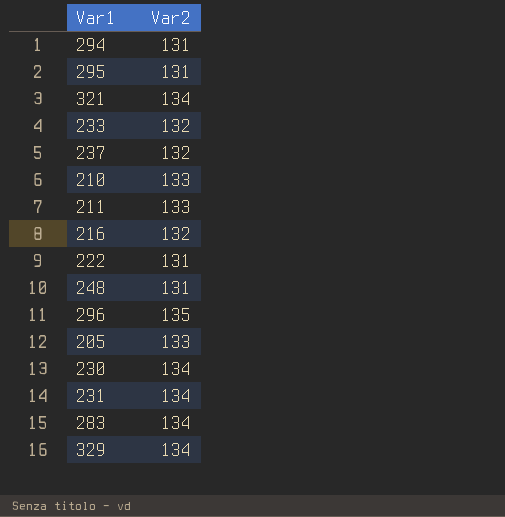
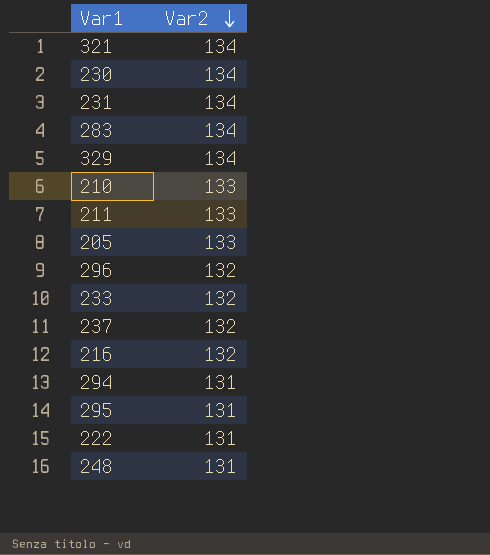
row order: none -> Var2 descending
296 | Var2: 135 -> 132

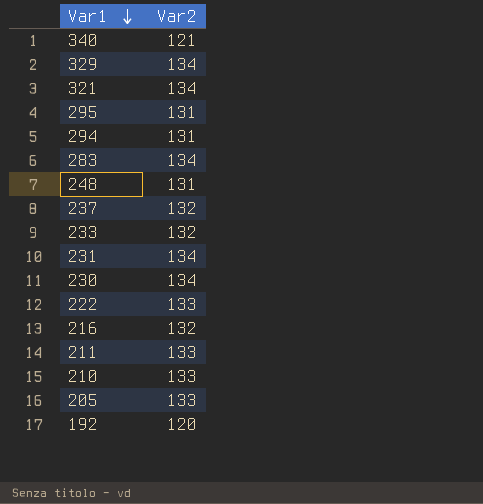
row order: Var2 descending -> Var1 descending
row 296: 132 -> none
row 340: none -> 121
222 | Var2: 131 -> 133
row 192: none -> 120

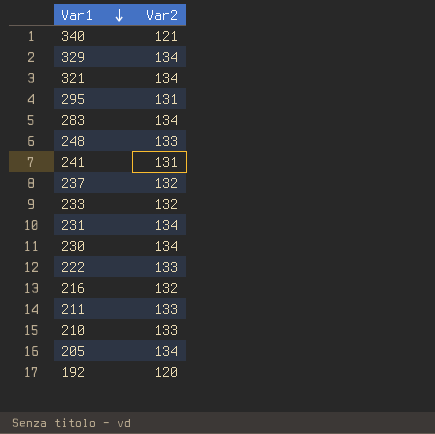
row 294: 131 -> none
248 | Var2: 131 -> 133
row 241: none -> 131
205 | Var2: 133 -> 134

